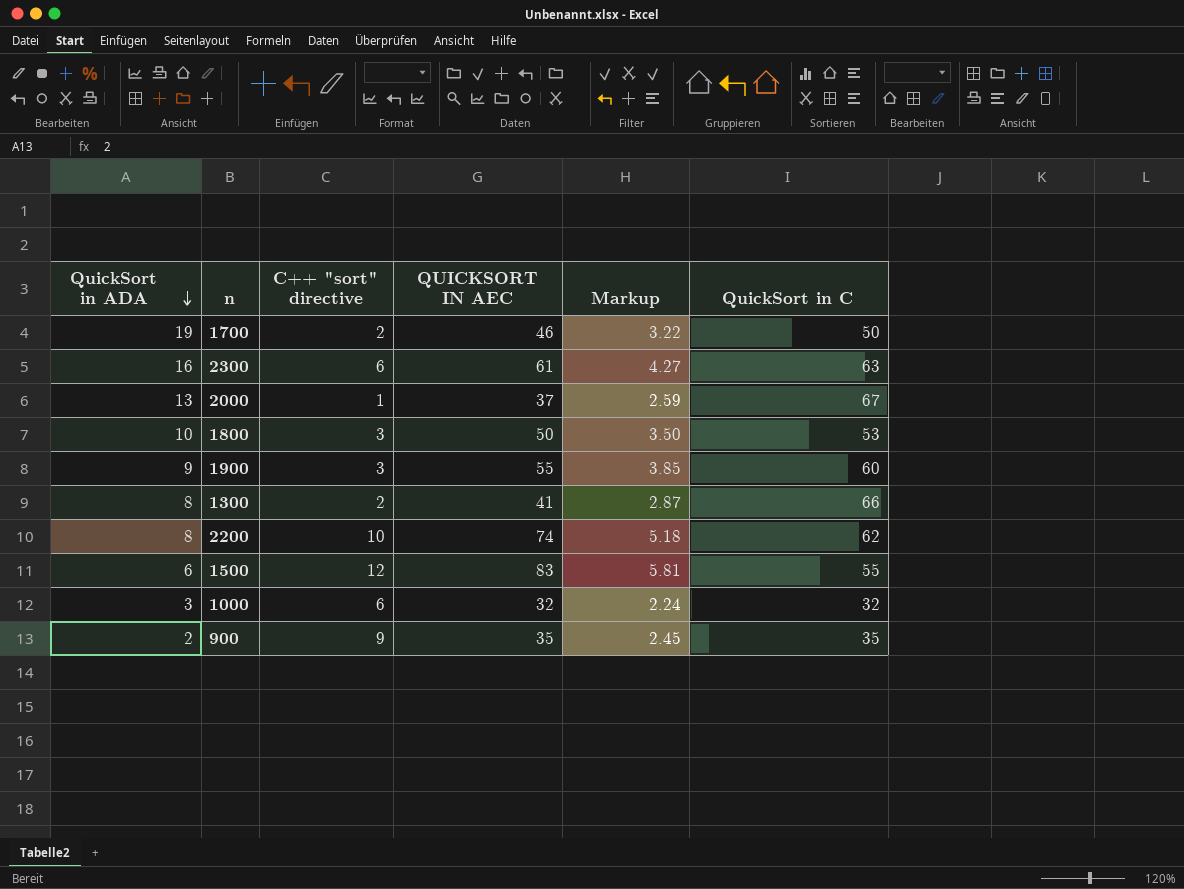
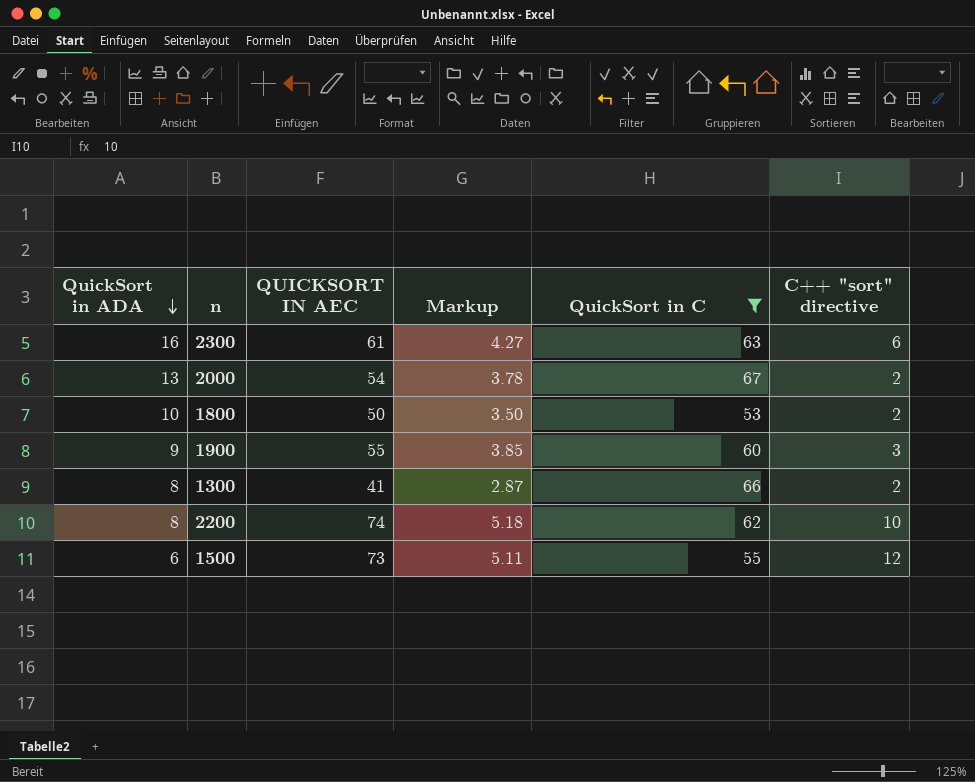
filter: none -> QuickSort in C >= 53
column C++ "sort" directive | position: 3 -> 6
2000 | QUICKSORT IN AEC: 37 -> 54
2000 | Markup: 2.59 -> 3.78
2000 | C++ "sort" directive: 1 -> 2
1800 | C++ "sort" directive: 3 -> 2
1500 | QUICKSORT IN AEC: 83 -> 73
1500 | Markup: 5.81 -> 5.11

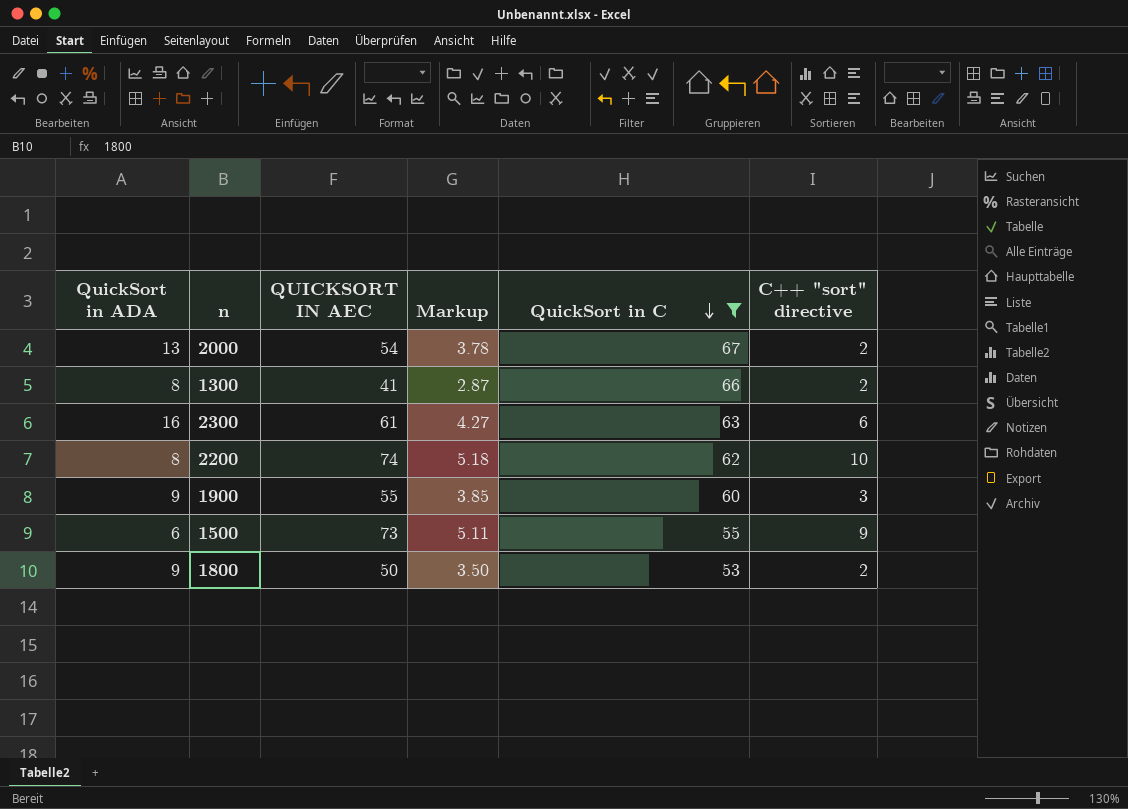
row order: QuickSort in ADA descending -> QuickSort in C descending
1500 | C++ "sort" directive: 12 -> 9
1800 | QuickSort in ADA: 10 -> 9

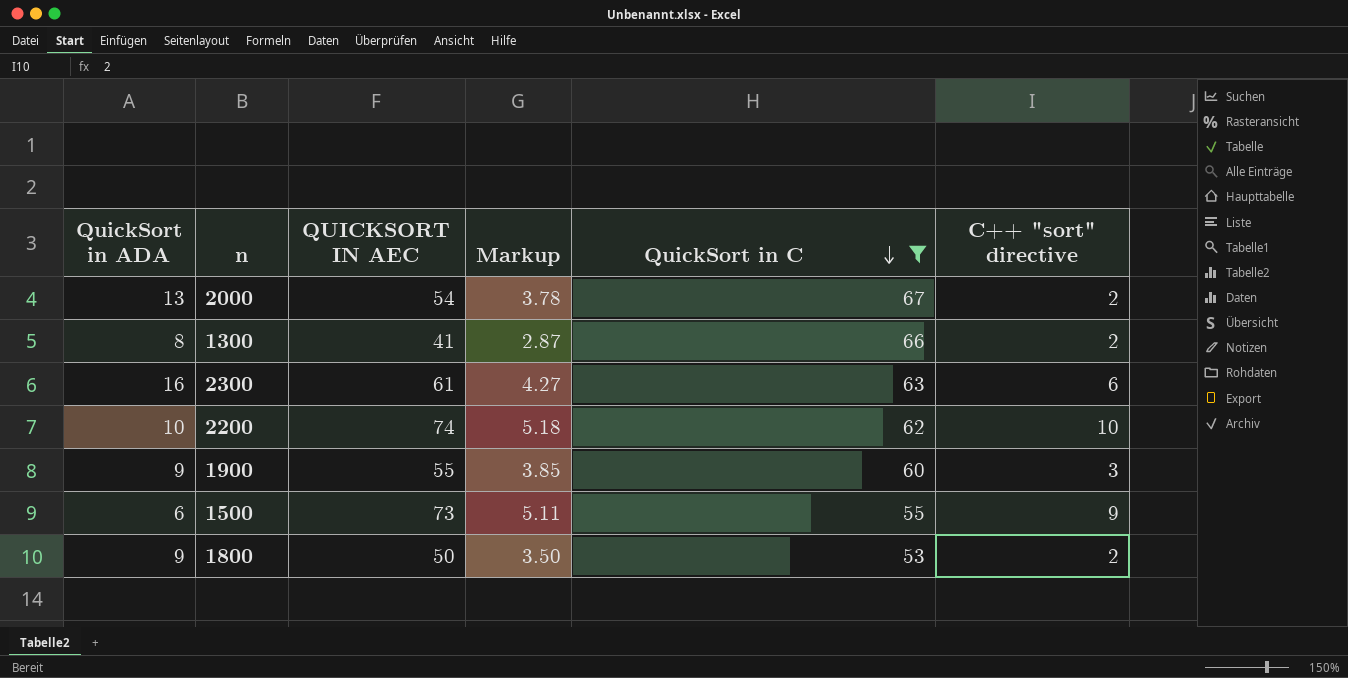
2200 | QuickSort in ADA: 8 -> 10

